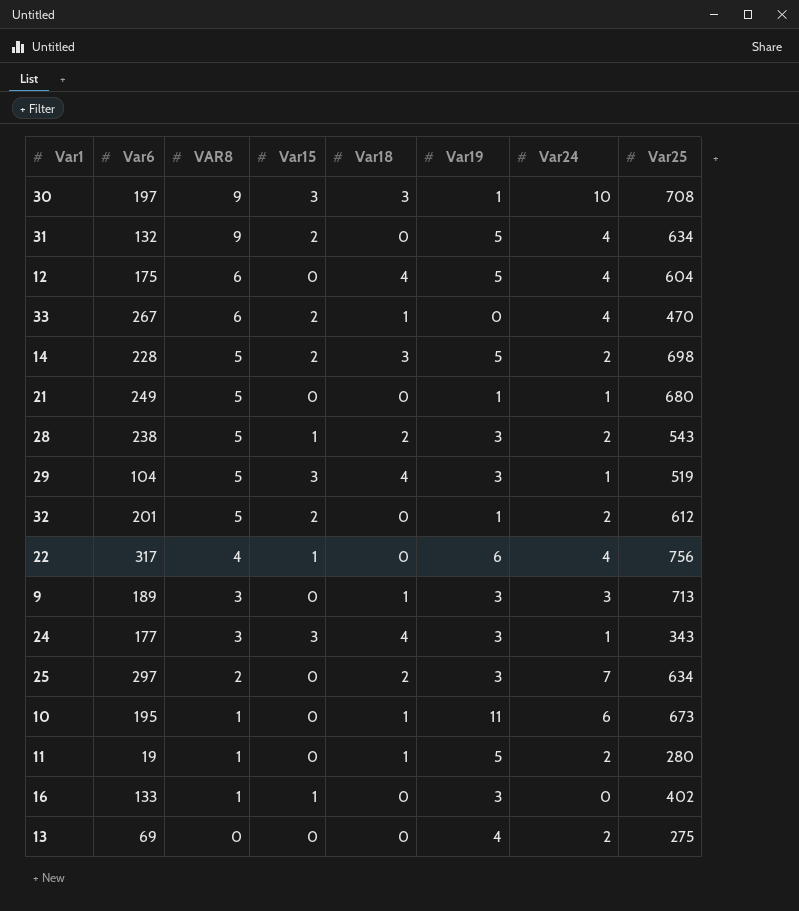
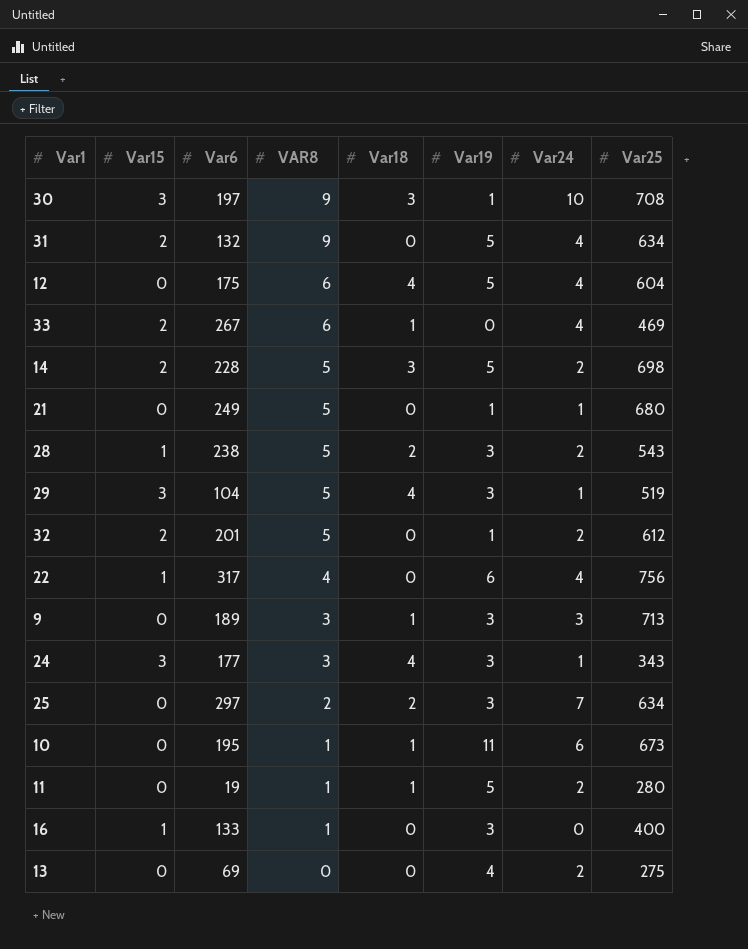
column Var15 | position: 4 -> 2
33 | Var25: 470 -> 469
16 | Var25: 402 -> 400

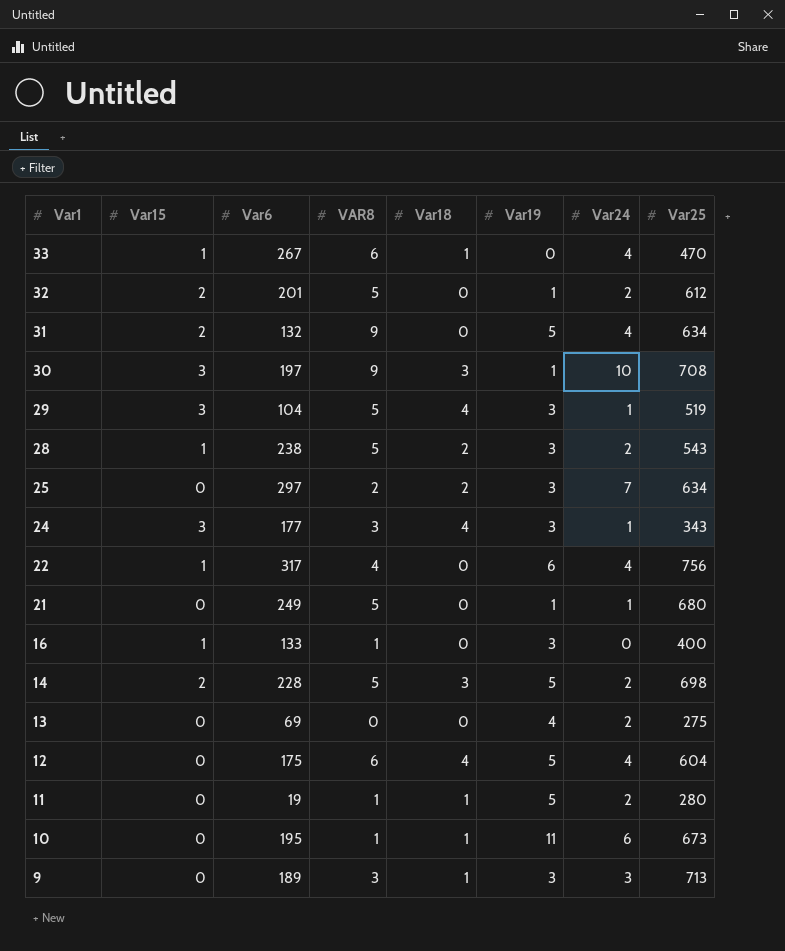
row order: VAR8 descending -> Var1 descending
33 | Var15: 2 -> 1
33 | Var25: 469 -> 470

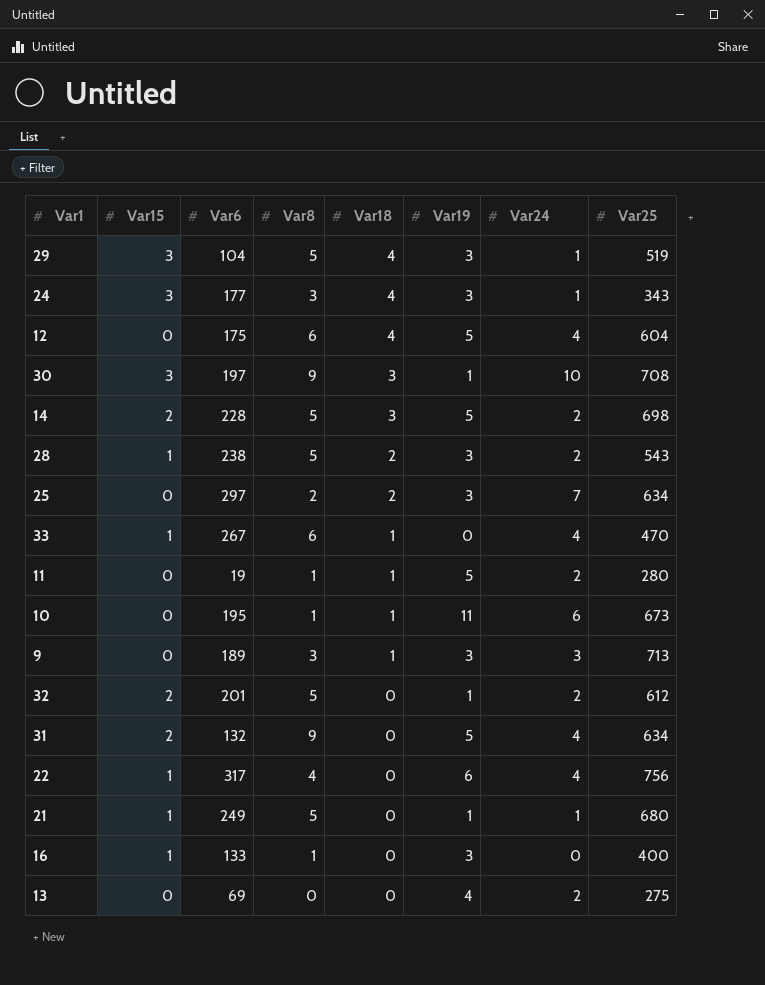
row order: Var1 descending -> Var18 descending
column name: VAR8 -> Var8
21 | Var15: 0 -> 1

